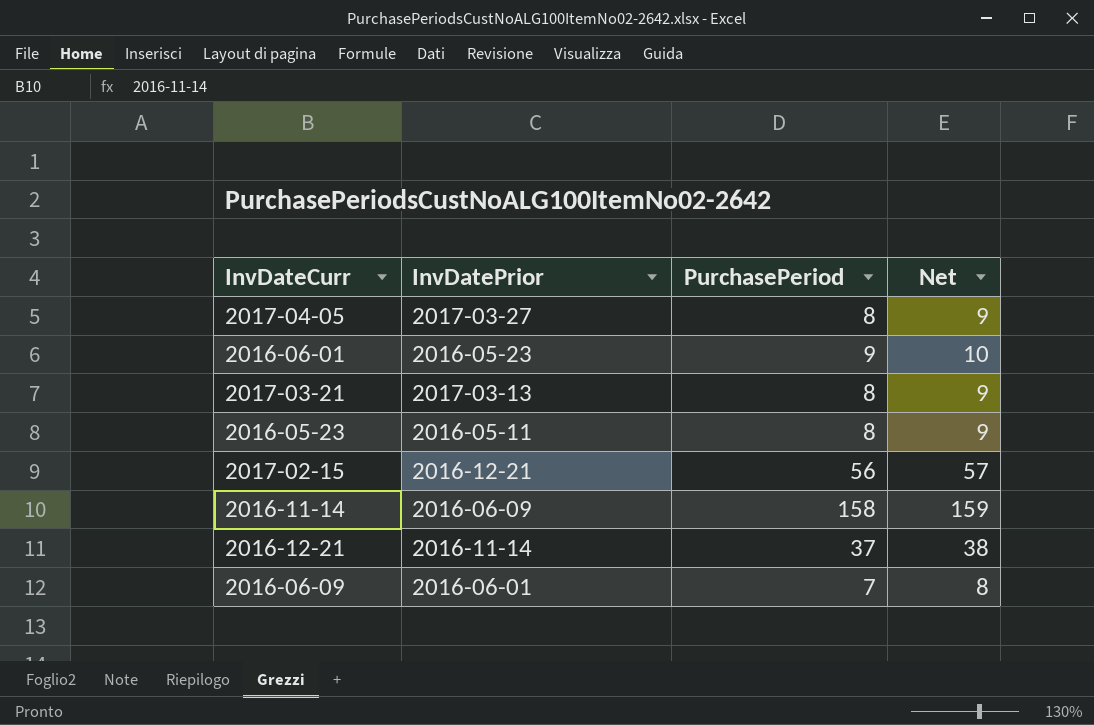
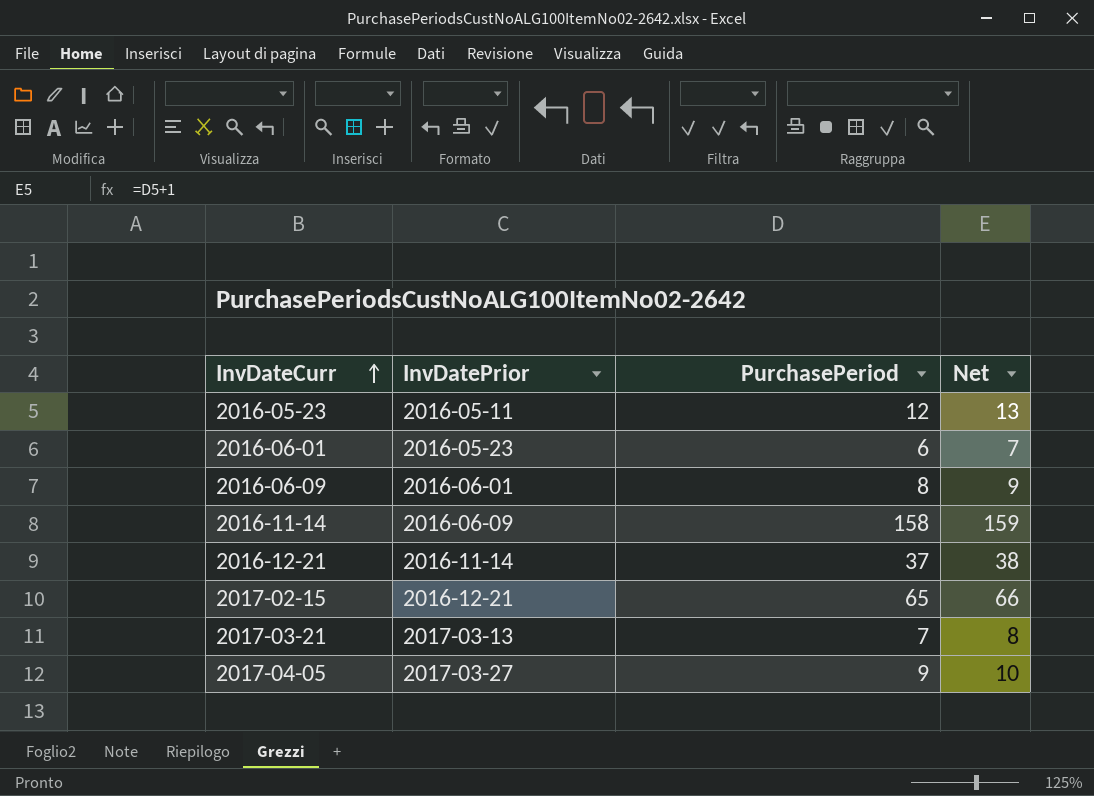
row order: none -> InvDateCurr ascending
2016-05-23 | PurchasePeriod: 8 -> 12
2016-05-23 | Net: 9 -> 13
2016-06-01 | PurchasePeriod: 9 -> 6
2016-06-01 | Net: 10 -> 7
2016-06-09 | PurchasePeriod: 7 -> 8
2016-06-09 | Net: 8 -> 9
2017-02-15 | PurchasePeriod: 56 -> 65
2017-02-15 | Net: 57 -> 66
2017-03-21 | PurchasePeriod: 8 -> 7
2017-03-21 | Net: 9 -> 8
2017-04-05 | PurchasePeriod: 8 -> 9
2017-04-05 | Net: 9 -> 10

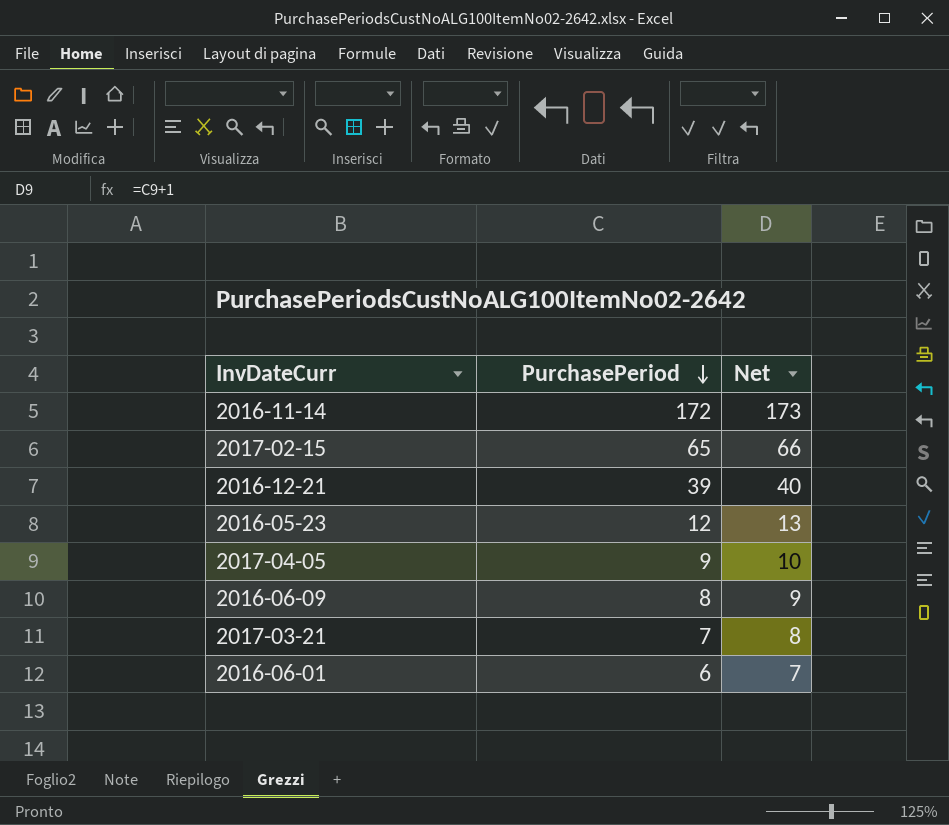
row order: InvDateCurr ascending -> PurchasePeriod descending
column InvDatePrior | position: 2 -> none
2016-11-14 | PurchasePeriod: 158 -> 172
2016-11-14 | Net: 159 -> 173
2016-12-21 | PurchasePeriod: 37 -> 39
2016-12-21 | Net: 38 -> 40

